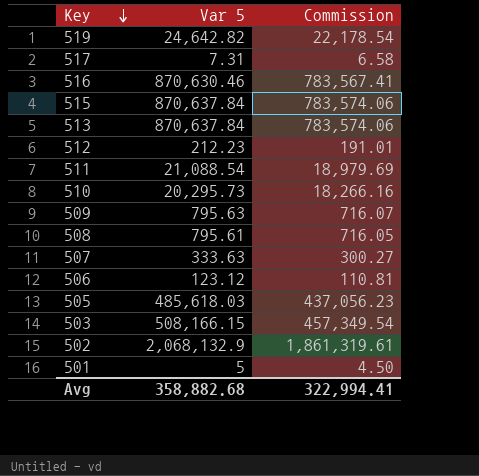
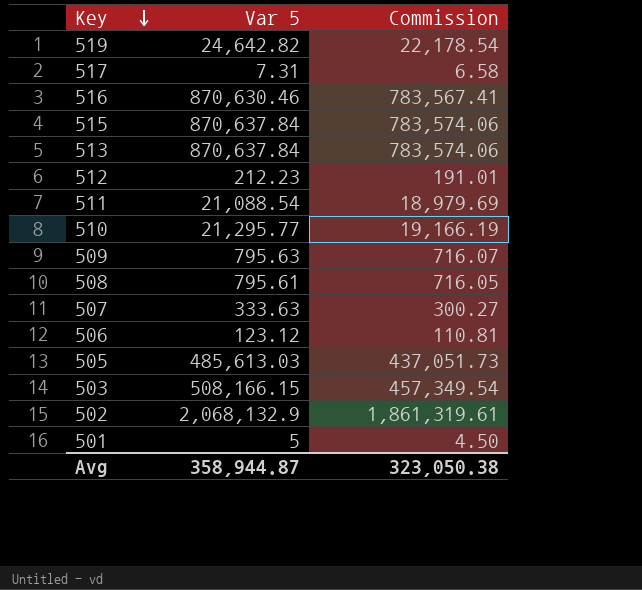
510 | Var 5: 20,295.73 -> 21,295.77
510 | Commission: 18,266.16 -> 19,166.19
505 | Var 5: 485,618.03 -> 485,613.03
505 | Commission: 437,056.23 -> 437,051.73
Avg | Var 5: 358,882.68 -> 358,944.87
Avg | Commission: 322,994.41 -> 323,050.38

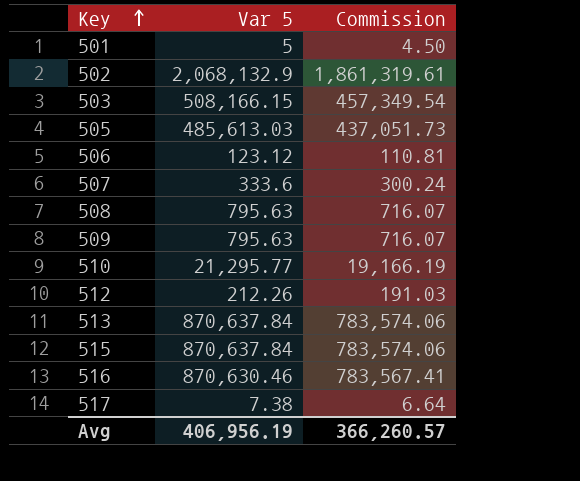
row order: Key descending -> Key ascending
row 519: 24,642.82 | 22,178.54 -> none
row 511: 21,088.54 | 18,979.69 -> none
507 | Var 5: 333.63 -> 333.6
507 | Commission: 300.27 -> 300.24
508 | Var 5: 795.61 -> 795.63
508 | Commission: 716.05 -> 716.07
512 | Var 5: 212.23 -> 212.26
512 | Commission: 191.01 -> 191.03
517 | Var 5: 7.31 -> 7.38
517 | Commission: 6.58 -> 6.64
Avg | Var 5: 358,944.87 -> 406,956.19
Avg | Commission: 323,050.38 -> 366,260.57

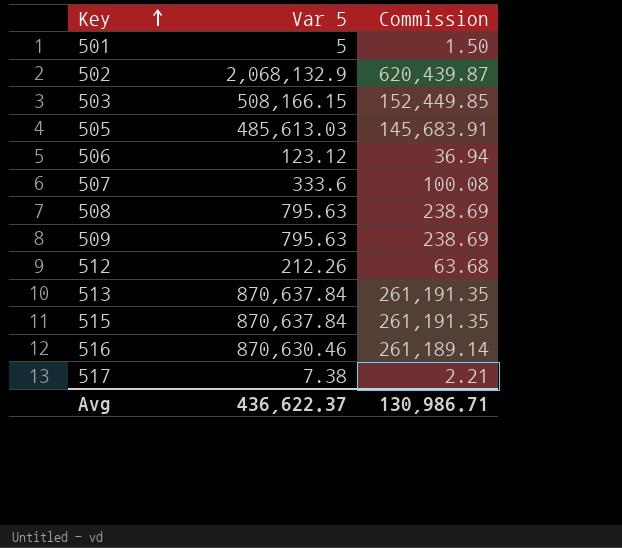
column Commission | formula: [Var 5] * 0.9 -> [Var 5] * 0.3
row 510: 21,295.77 | 19,166.19 -> none
Avg | Var 5: 406,956.19 -> 436,622.37
Avg | Commission: 366,260.57 -> 130,986.71

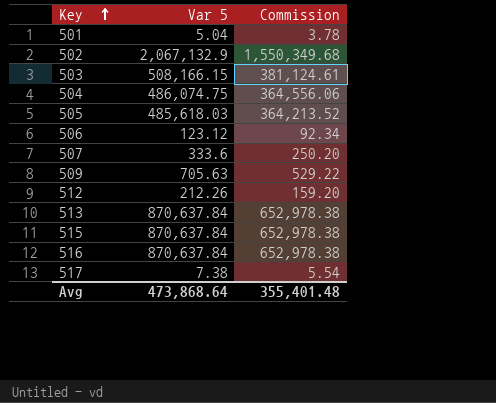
column Commission | formula: [Var 5] * 0.3 -> [Var 5] * 0.75
row 508: 795.63 | 238.69 -> none
501 | Var 5: 5 -> 5.04
502 | Var 5: 2,068,132.9 -> 2,067,132.9
row 504: none -> 486,074.75 | 364,556.06
505 | Var 5: 485,613.03 -> 485,618.03
509 | Var 5: 795.63 -> 705.63
516 | Var 5: 870,630.46 -> 870,637.84
Avg | Var 5: 436,622.37 -> 473,868.64
Avg | Commission: 130,986.71 -> 355,401.48

